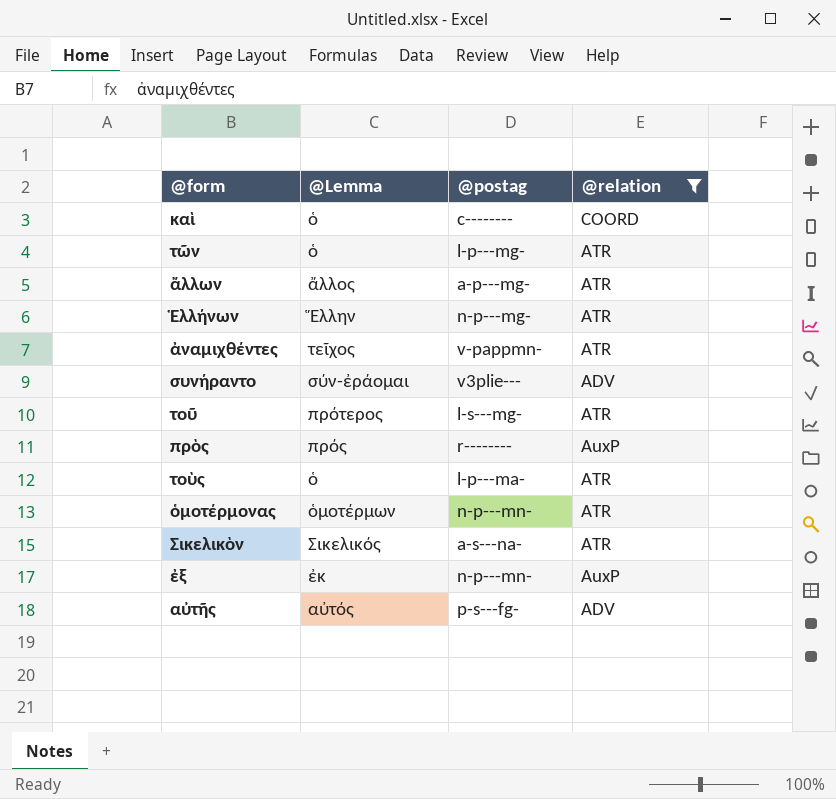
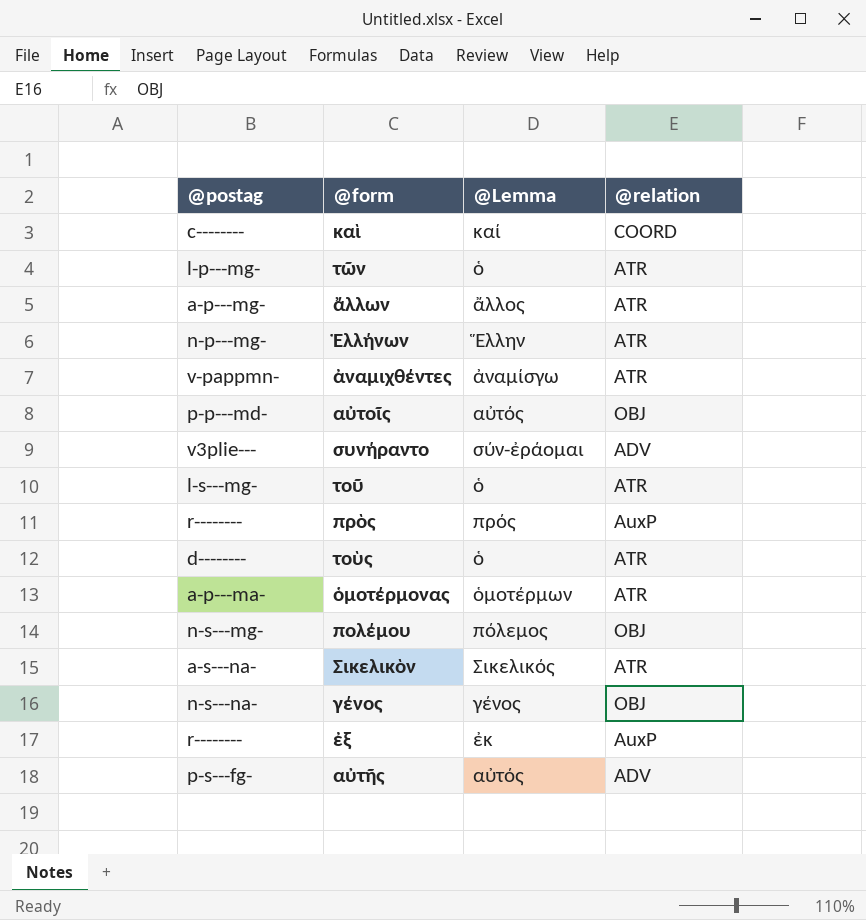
filter: @relation != OBJ -> none
column @postag | position: 3 -> 1
καὶ | @Lemma: ὁ -> καί
ἀναμιχθέντες | @Lemma: τεῖχος -> ἀναμίσγω
τοῦ | @Lemma: πρότερος -> ὁ
τοὺς | @postag: l-p---ma- -> d--------
ὁμοτέρμονας | @postag: n-p---mn- -> a-p---ma-
ἐξ | @postag: n-p---mn- -> r--------

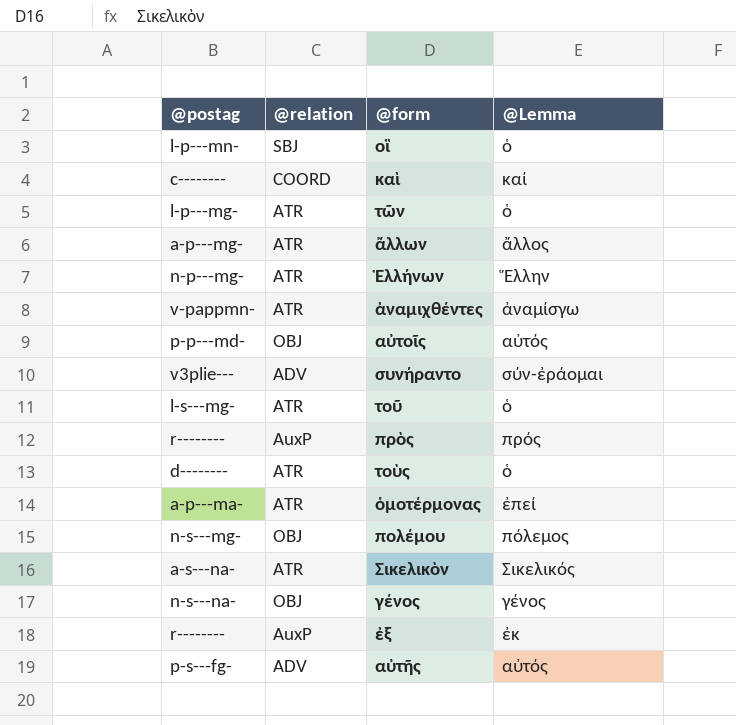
column @relation | position: 4 -> 2
row οἳ: none -> l-p---mn- | SBJ | ὁ
ὁμοτέρμονας | @Lemma: ὁμοτέρμων -> ἐπεί

